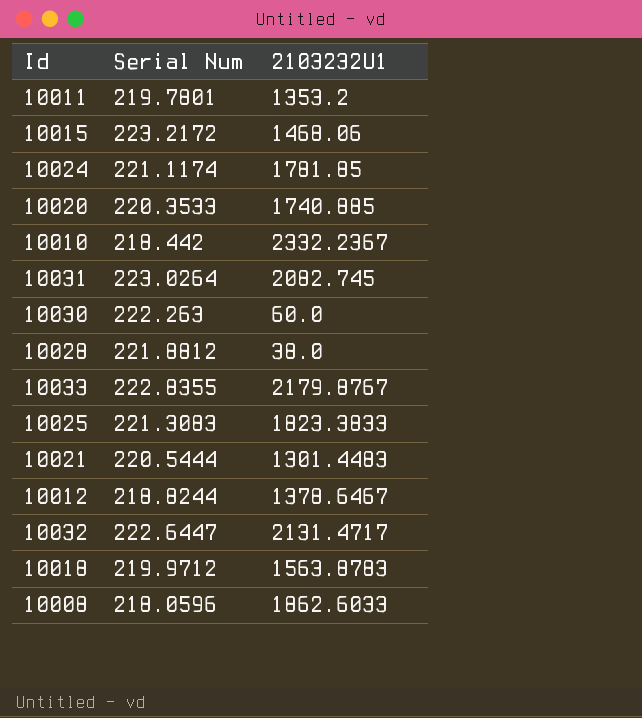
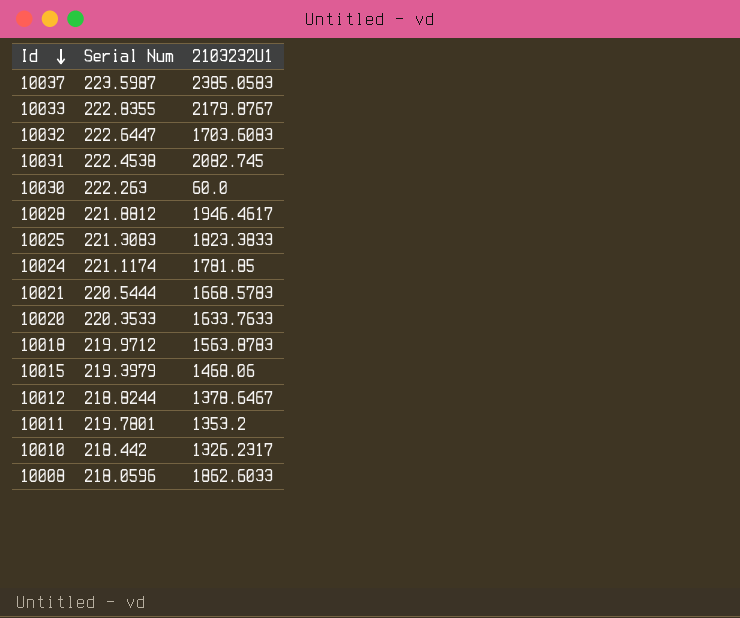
row order: none -> Id descending
row 10037: none -> 223.5987 | 2385.0583
10032 | 2103232U1: 2131.4717 -> 1703.6083
10031 | Serial Num: 223.0264 -> 222.4538
10028 | 2103232U1: 38.0 -> 1946.4617
10021 | 2103232U1: 1301.4483 -> 1668.5783
10020 | 2103232U1: 1740.885 -> 1633.7633
10015 | Serial Num: 223.2172 -> 219.3979
10010 | 2103232U1: 2332.2367 -> 1326.2317

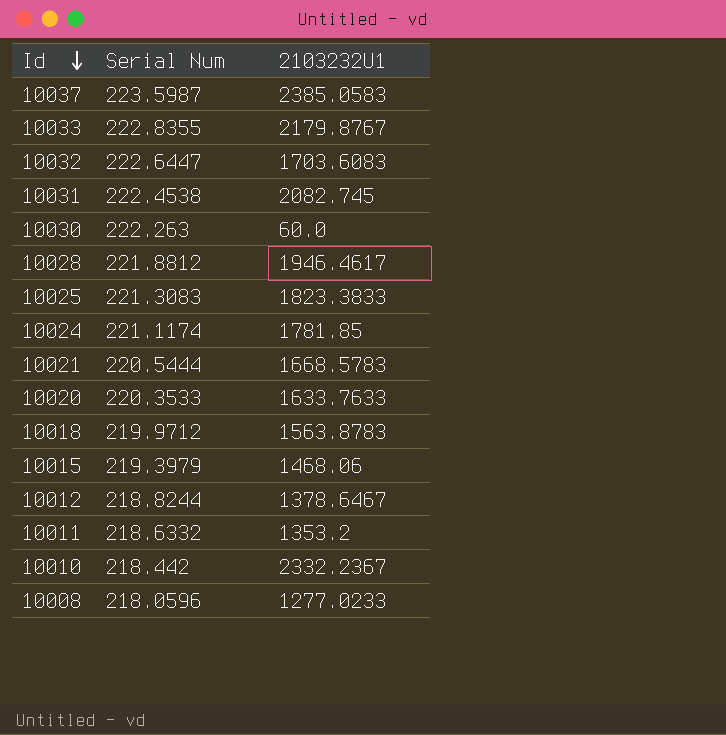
10011 | Serial Num: 219.7801 -> 218.6332
10010 | 2103232U1: 1326.2317 -> 2332.2367
10008 | 2103232U1: 1862.6033 -> 1277.0233

